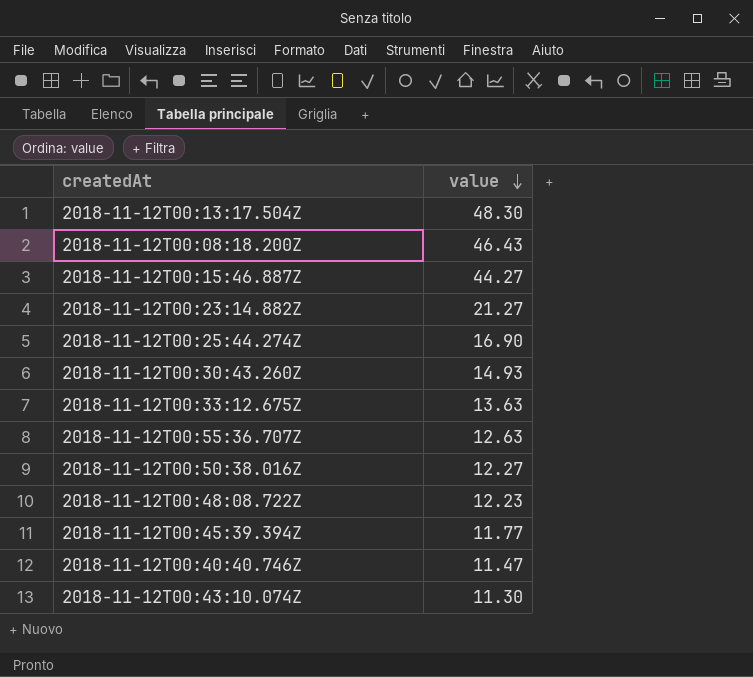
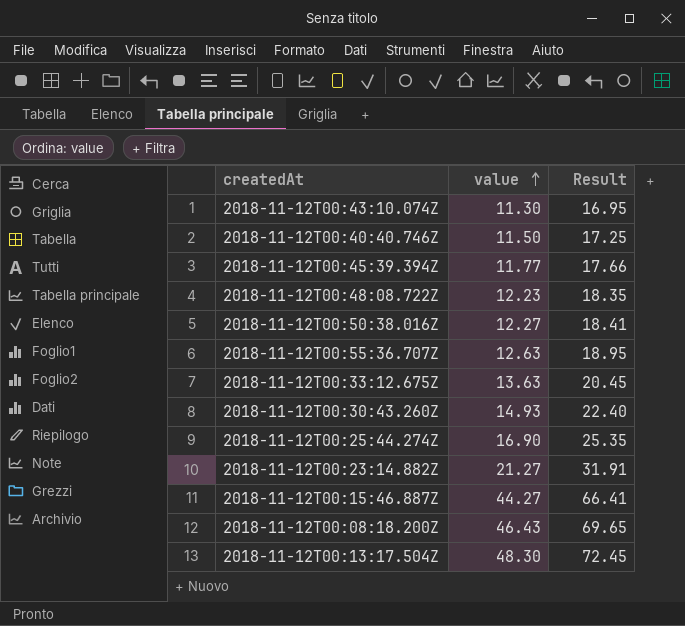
row order: value descending -> value ascending
column Result | formula: none -> [value] * 1.5
2018-11-12T00:40:40.746Z | value: 11.47 -> 11.50

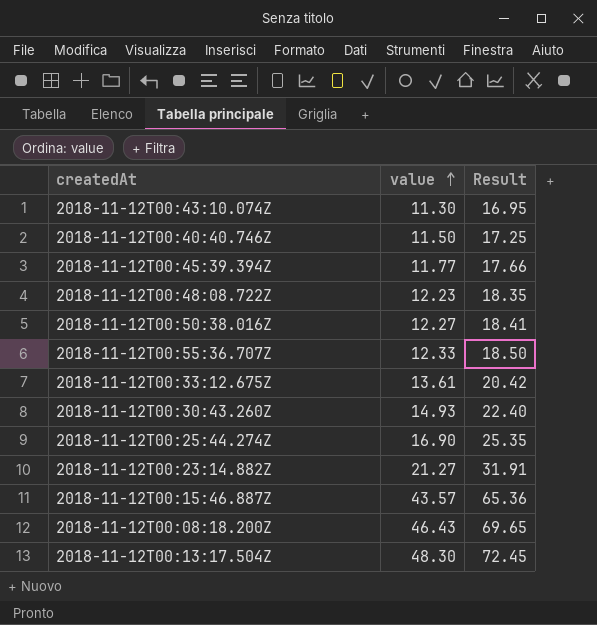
2018-11-12T00:55:36.707Z | value: 12.63 -> 12.33
2018-11-12T00:55:36.707Z | Result: 18.95 -> 18.50
2018-11-12T00:33:12.675Z | value: 13.63 -> 13.61
2018-11-12T00:33:12.675Z | Result: 20.45 -> 20.42
2018-11-12T00:15:46.887Z | value: 44.27 -> 43.57
2018-11-12T00:15:46.887Z | Result: 66.41 -> 65.36

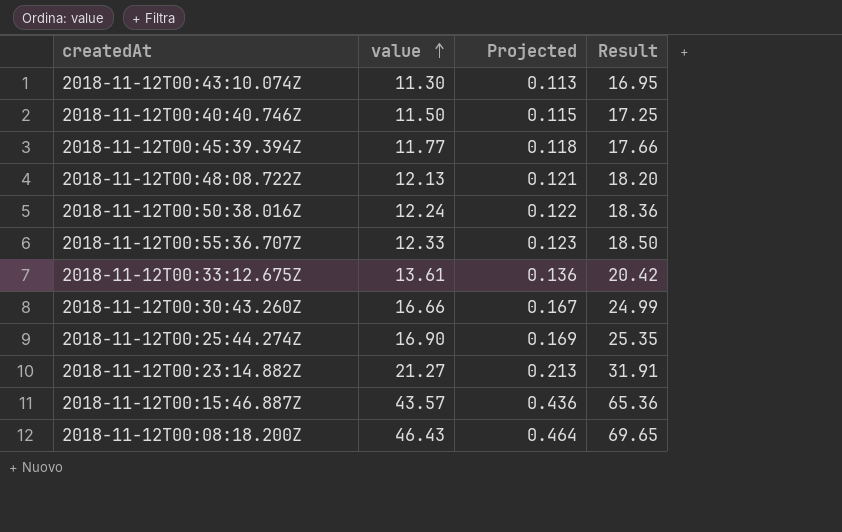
column Projected | formula: none -> [value] * 0.01
row 2018-11-12T00:13:17.504Z: 48.30 | 72.45 -> none
2018-11-12T00:48:08.722Z | value: 12.23 -> 12.13
2018-11-12T00:48:08.722Z | Result: 18.35 -> 18.20
2018-11-12T00:50:38.016Z | value: 12.27 -> 12.24
2018-11-12T00:50:38.016Z | Result: 18.41 -> 18.36
2018-11-12T00:30:43.260Z | value: 14.93 -> 16.66
2018-11-12T00:30:43.260Z | Result: 22.40 -> 24.99

